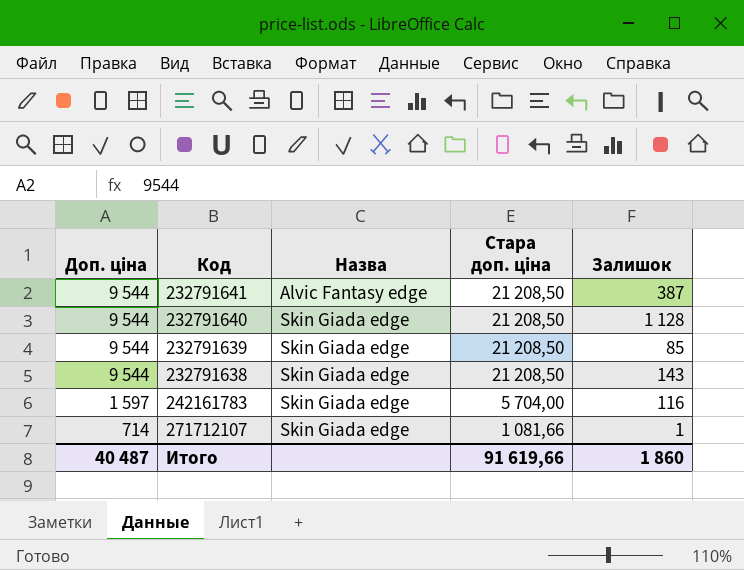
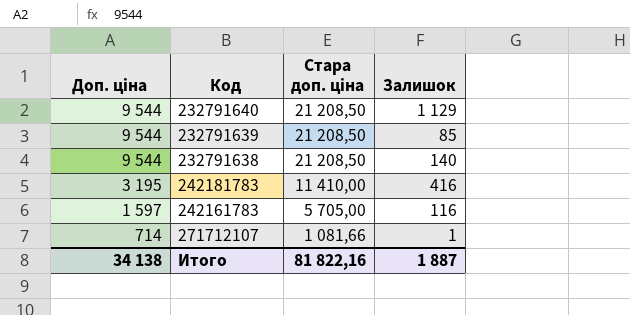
column Назва | position: 3 -> none
row 232791641: 9 544 | Alvic Fantasy edge | 21 208,50 | 387 -> none
232791640 | Залишок: 1 128 -> 1 129
232791638 | Залишок: 143 -> 140
row 242181783: none -> 3 195 | 11 410,00 | 416
242161783 | Стара доп. ціна: 5 704,00 -> 5 705,00
Итого | Доп. ціна: 40 487 -> 34 138
Итого | Стара доп. ціна: 91 619,66 -> 81 822,16
Итого | Залишок: 1 860 -> 1 887

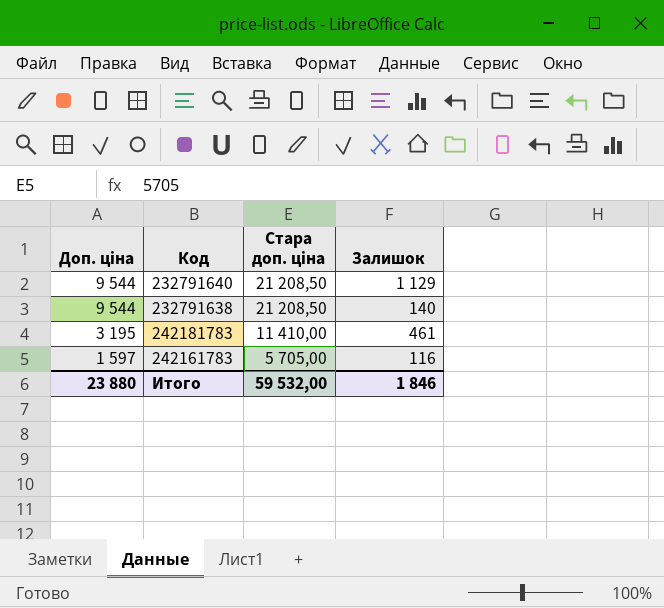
row 232791639: 9 544 | 21 208,50 | 85 -> none
row 271712107: 714 | 1 081,66 | 1 -> none
242181783 | Залишок: 416 -> 461
Итого | Доп. ціна: 34 138 -> 23 880
Итого | Стара доп. ціна: 81 822,16 -> 59 532,00
Итого | Залишок: 1 887 -> 1 846

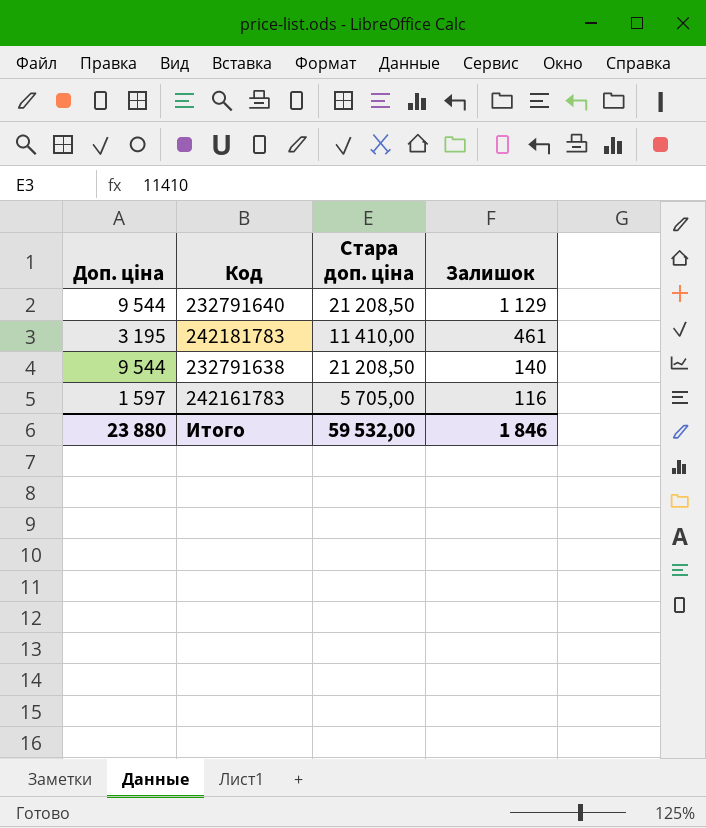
row order: Доп. ціна descending -> Залишок descending

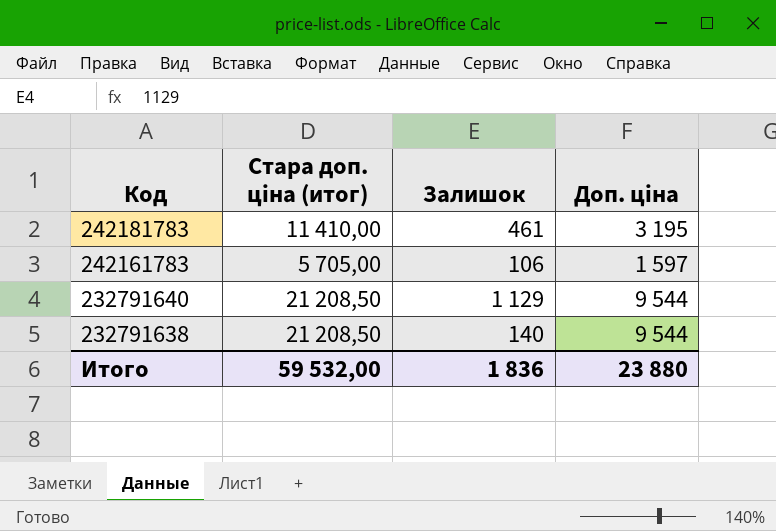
row order: Залишок descending -> Код descending
column name: Стара доп. ціна -> Стара доп. ціна (итог)
column Доп. ціна | position: 1 -> 4
242161783 | Залишок: 116 -> 106
Итого | Залишок: 1 846 -> 1 836

